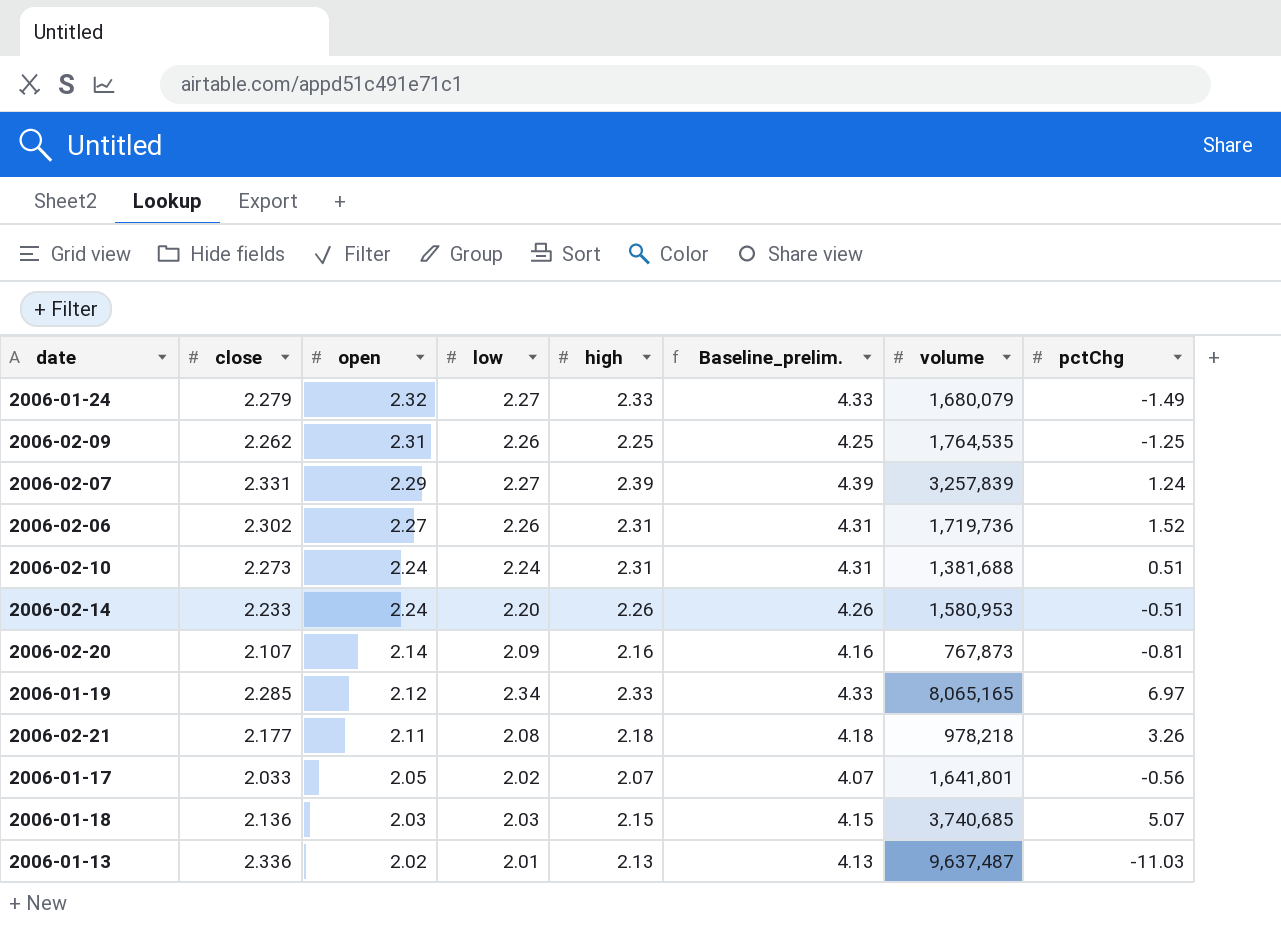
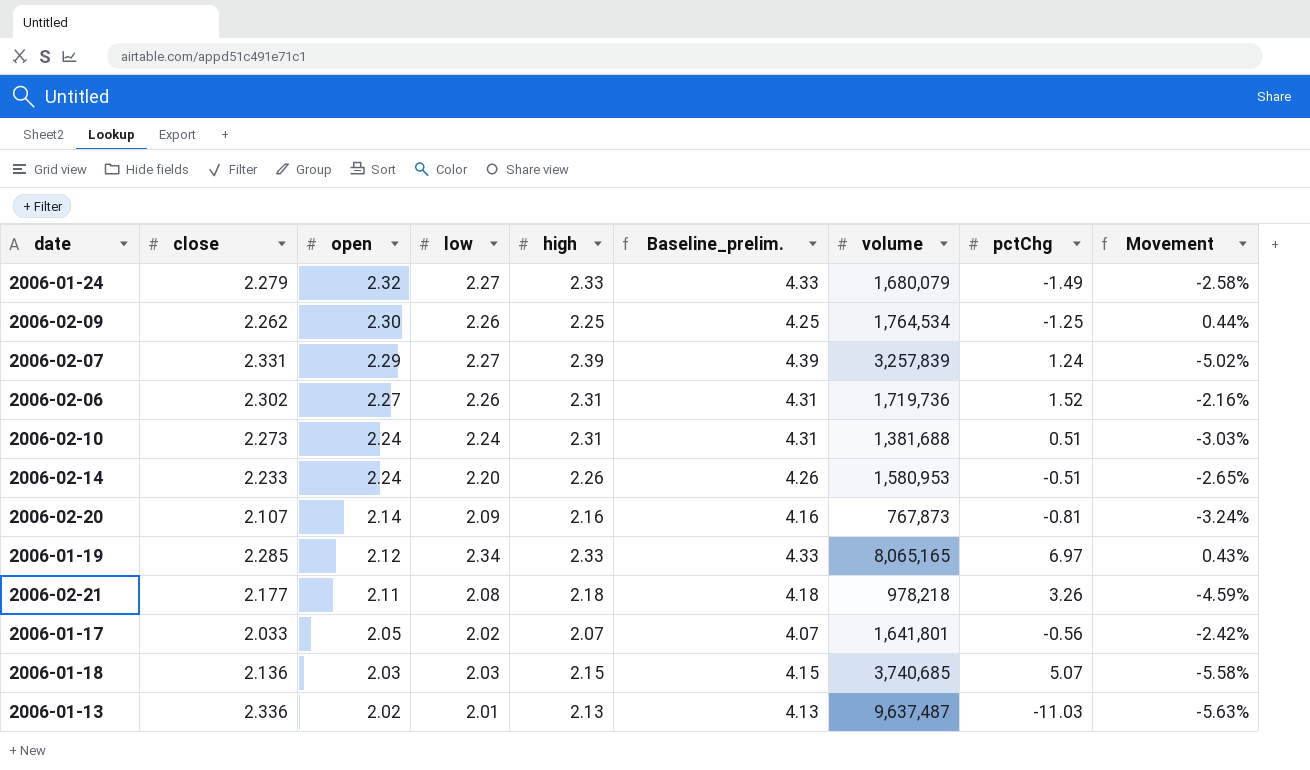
column Movement | formula: none -> ([low] - [high]) / [high]
2006-02-09 | open: 2.31 -> 2.30
2006-02-09 | volume: 1,764,535 -> 1,764,534

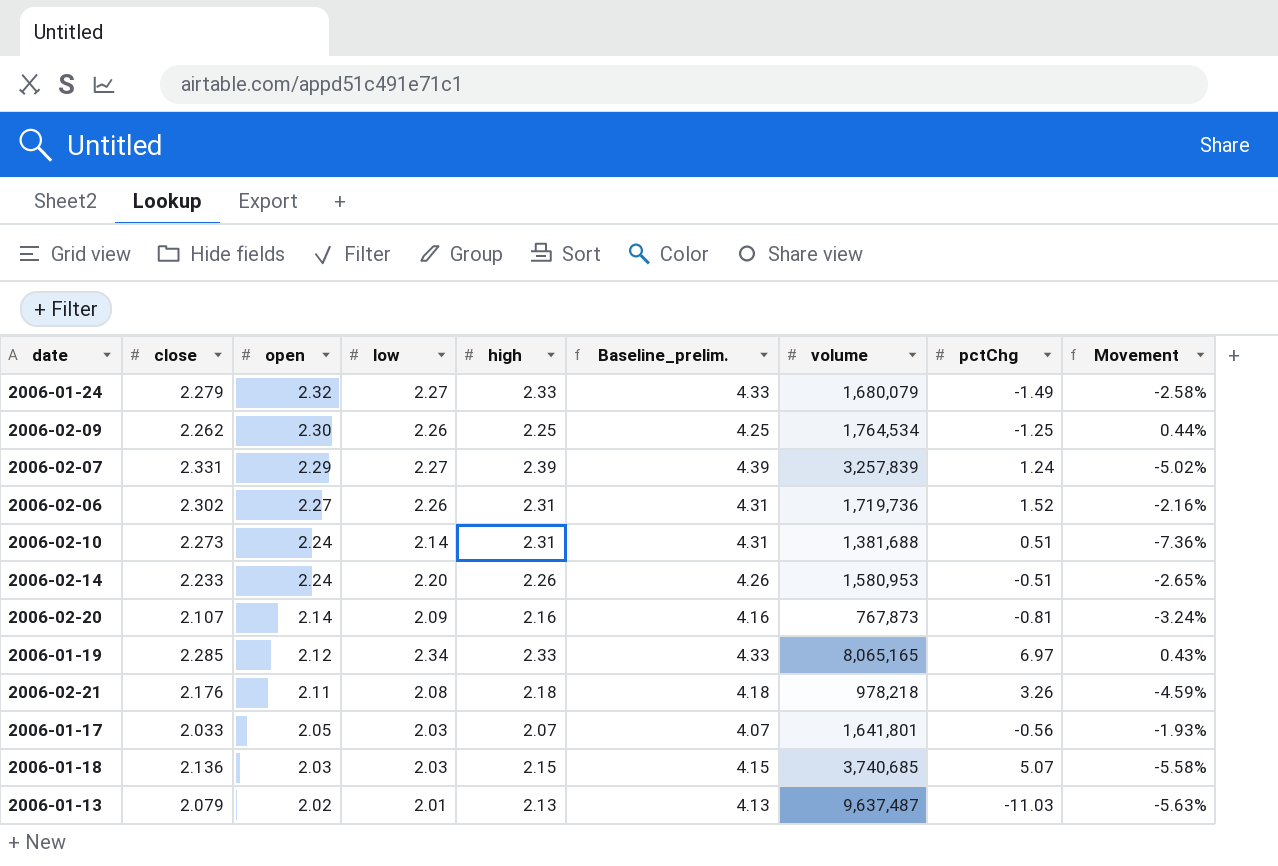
2006-02-10 | low: 2.24 -> 2.14
2006-02-10 | Movement: -3.03% -> -7.36%
2006-02-21 | close: 2.177 -> 2.176
2006-01-17 | low: 2.02 -> 2.03
2006-01-17 | Movement: -2.42% -> -1.93%
2006-01-13 | close: 2.336 -> 2.079

